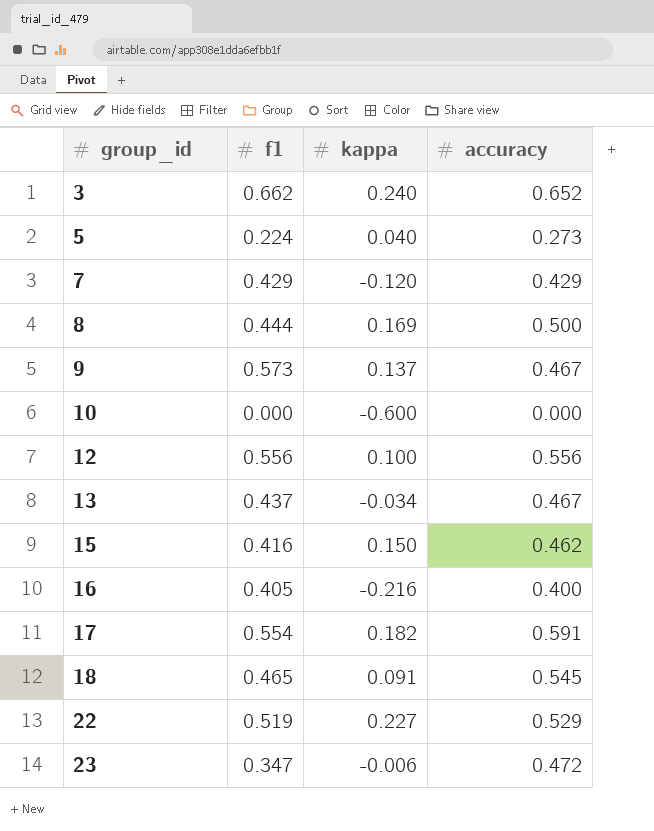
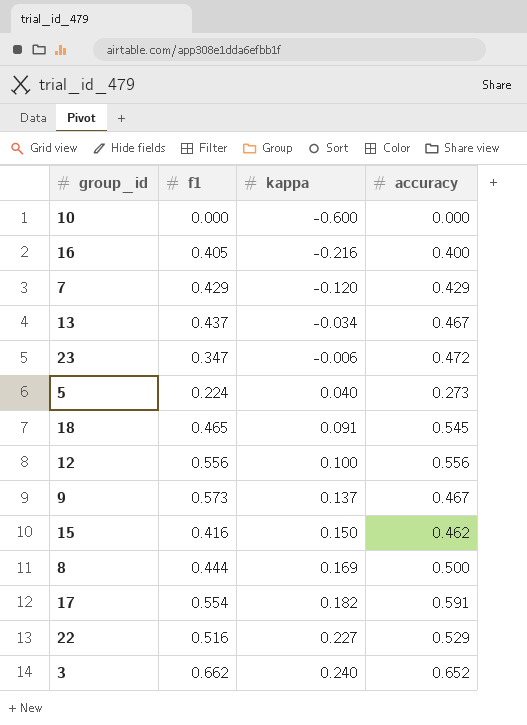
row order: group_id ascending -> kappa ascending
22 | f1: 0.519 -> 0.516

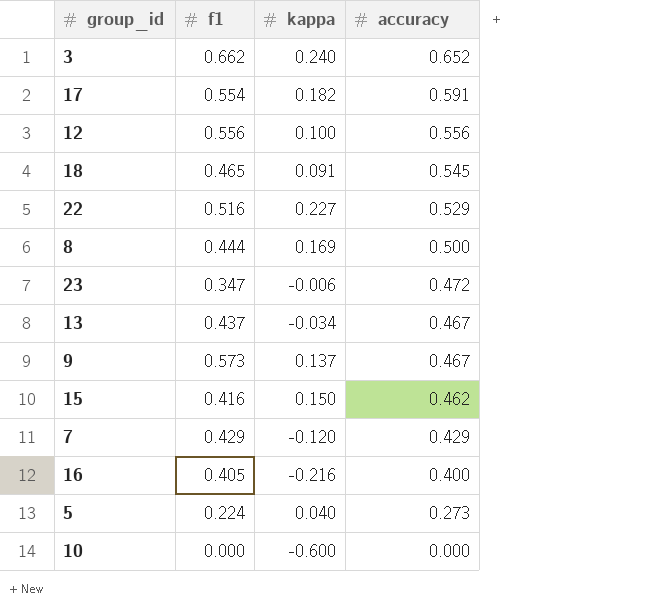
row order: kappa ascending -> accuracy descending

